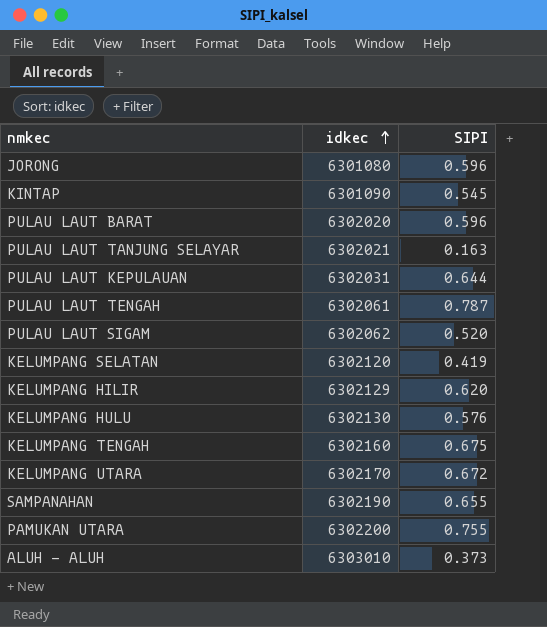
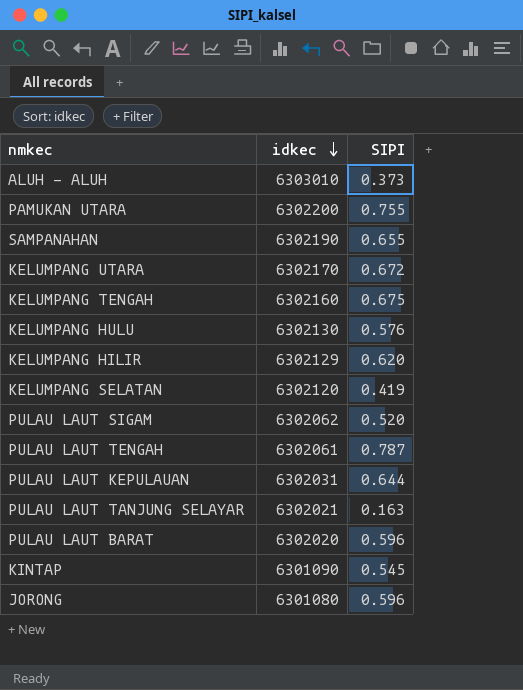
row order: idkec ascending -> idkec descending

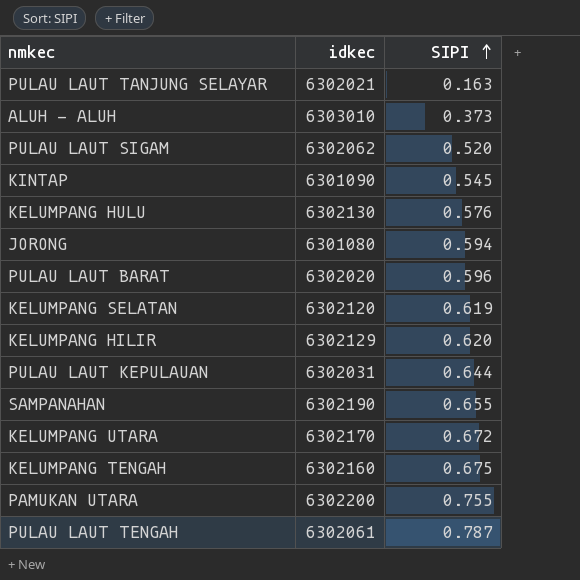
row order: idkec descending -> SIPI ascending
JORONG | SIPI: 0.596 -> 0.594
KELUMPANG SELATAN | SIPI: 0.419 -> 0.619

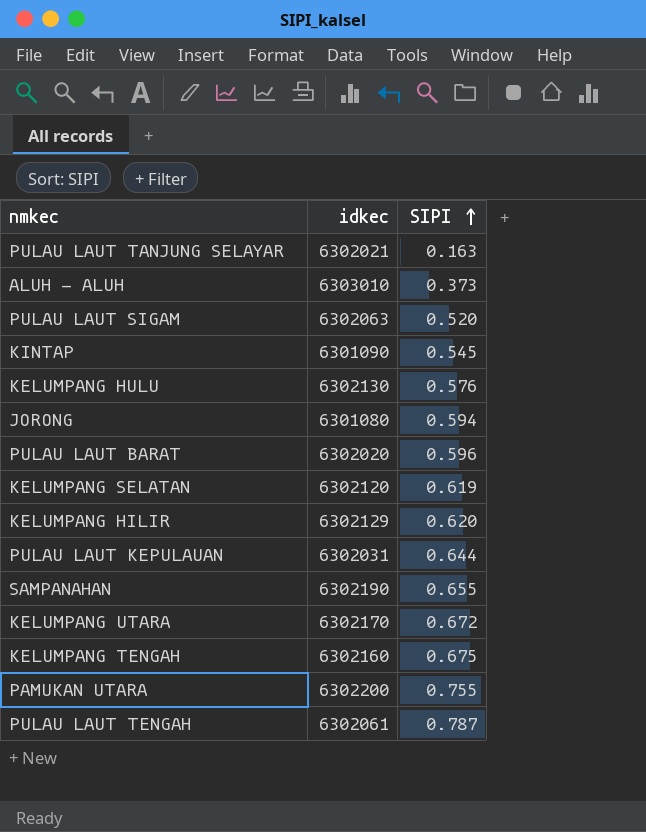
PULAU LAUT SIGAM | idkec: 6302062 -> 6302063

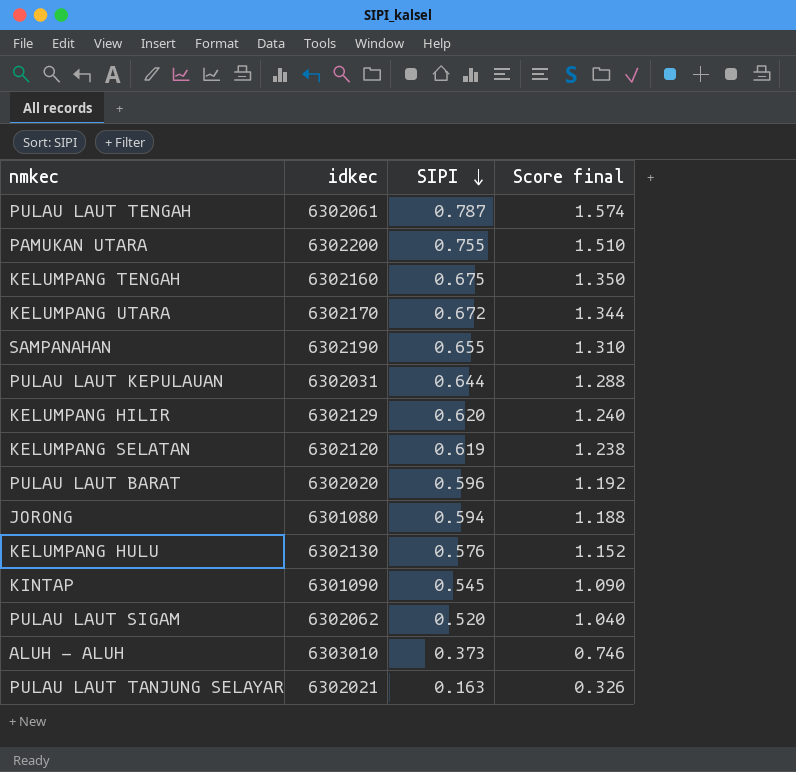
row order: SIPI ascending -> SIPI descending
column Score final | formula: none -> [SIPI] * 2
PULAU LAUT SIGAM | idkec: 6302063 -> 6302062

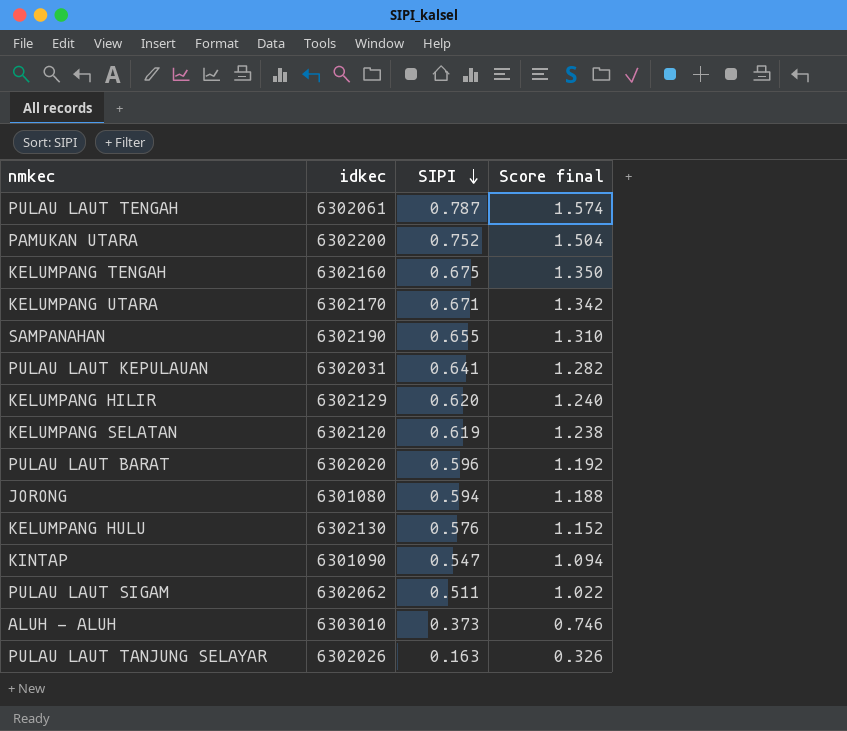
PAMUKAN UTARA | SIPI: 0.755 -> 0.752
PAMUKAN UTARA | Score final: 1.510 -> 1.504
KELUMPANG UTARA | SIPI: 0.672 -> 0.671
KELUMPANG UTARA | Score final: 1.344 -> 1.342
PULAU LAUT KEPULAUAN | SIPI: 0.644 -> 0.641
PULAU LAUT KEPULAUAN | Score final: 1.288 -> 1.282
KINTAP | SIPI: 0.545 -> 0.547
KINTAP | Score final: 1.090 -> 1.094
PULAU LAUT SIGAM | SIPI: 0.520 -> 0.511
PULAU LAUT SIGAM | Score final: 1.040 -> 1.022
PULAU LAUT TANJUNG SELAYAR | idkec: 6302021 -> 6302026

